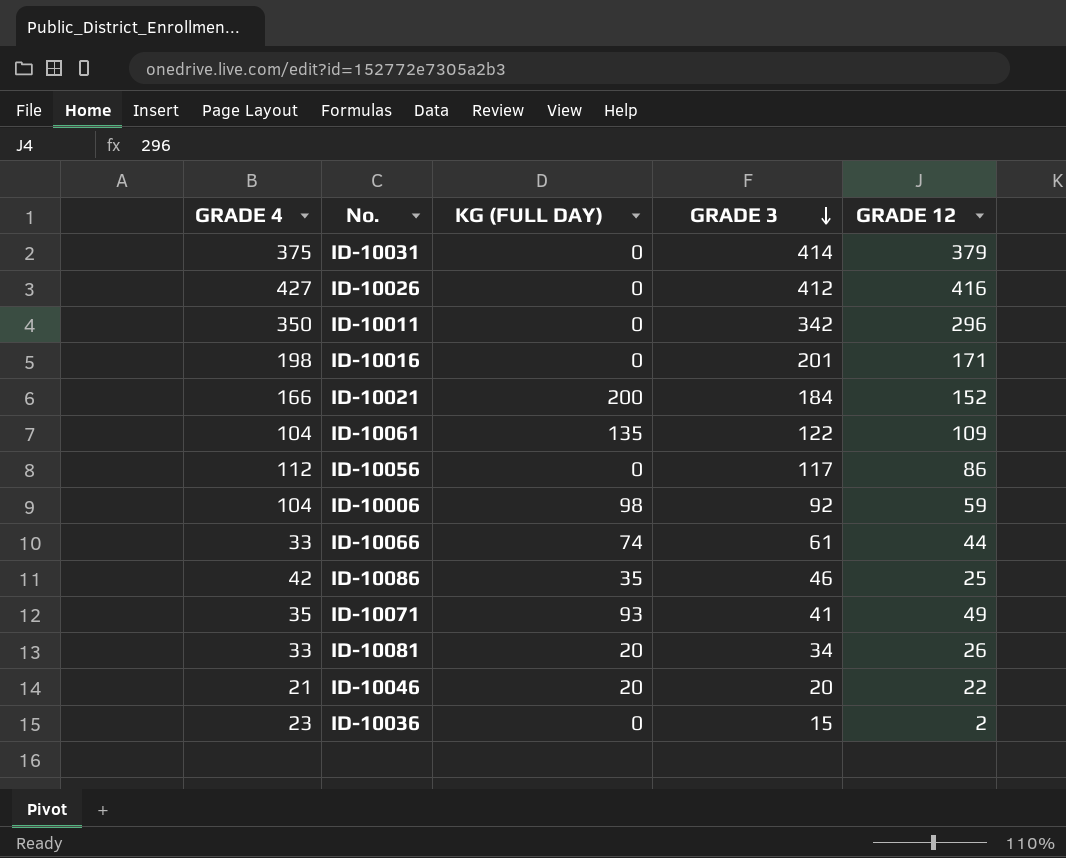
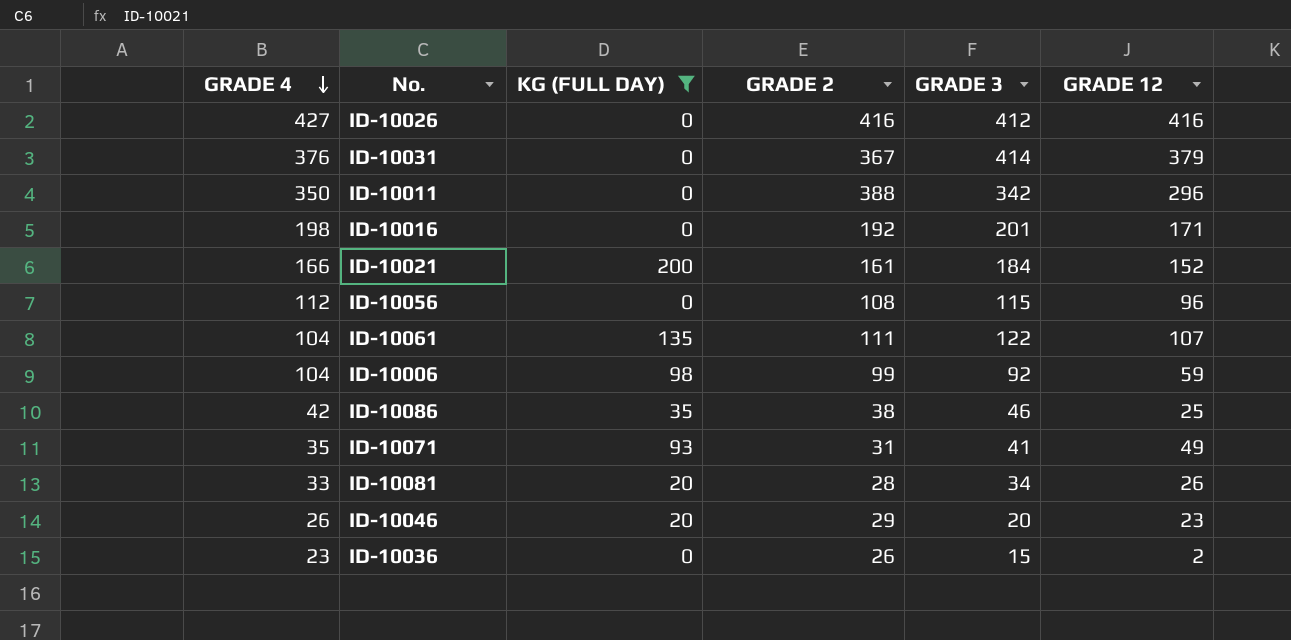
filter: none -> KG (FULL DAY) != 74
row order: GRADE 3 descending -> GRADE 4 descending
column GRADE 2 | position: none -> 4
ID-10031 | GRADE 4: 375 -> 376
ID-10056 | GRADE 3: 117 -> 115
ID-10056 | GRADE 12: 86 -> 96
ID-10061 | GRADE 12: 109 -> 107
ID-10046 | GRADE 4: 21 -> 26
ID-10046 | GRADE 12: 22 -> 23

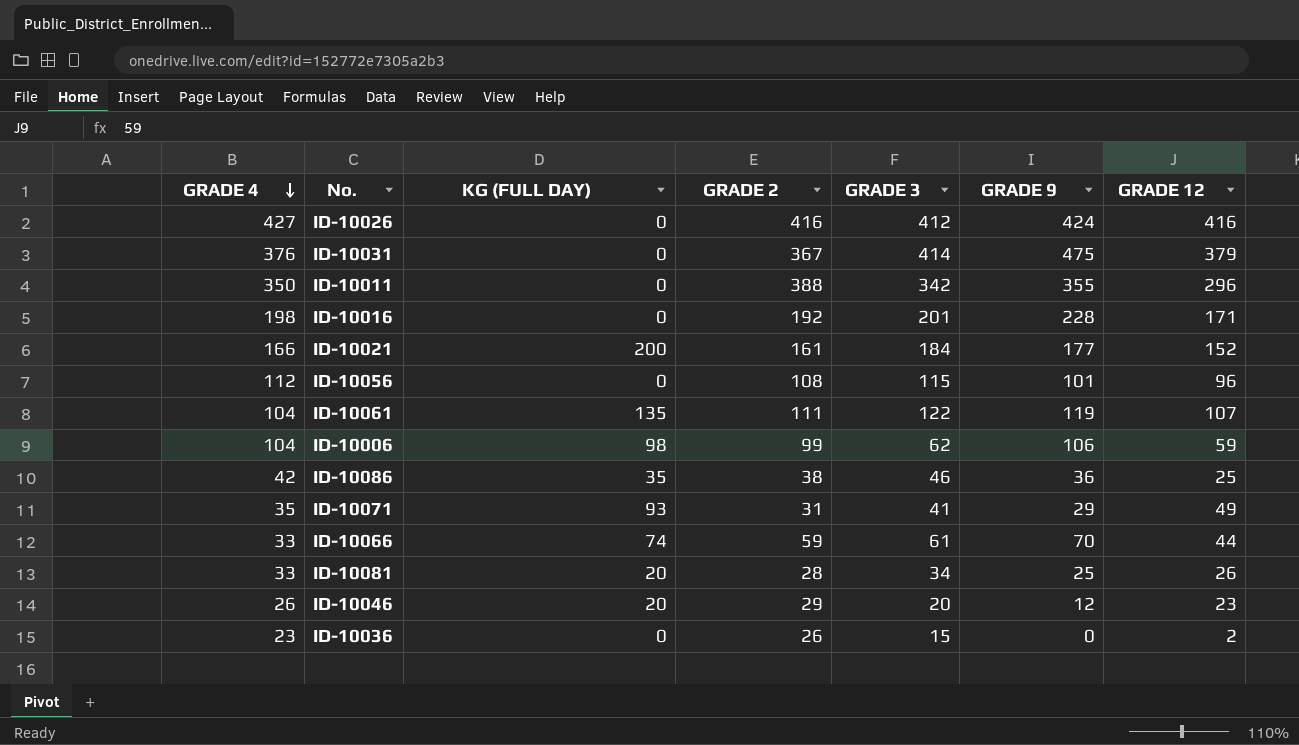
filter: KG (FULL DAY) != 74 -> none
column GRADE 9 | position: none -> 6
ID-10006 | GRADE 3: 92 -> 62

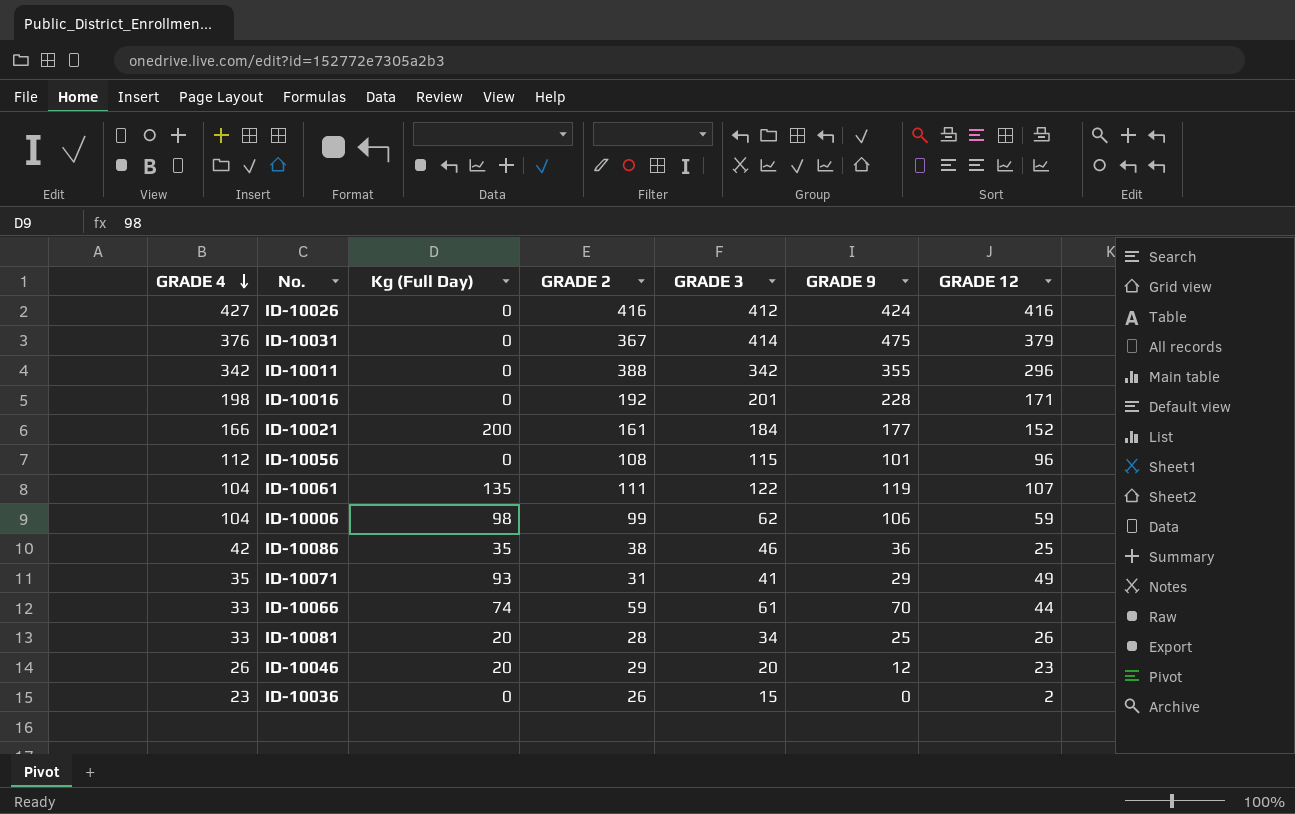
column name: KG (FULL DAY) -> Kg (Full Day)
ID-10011 | GRADE 4: 350 -> 342

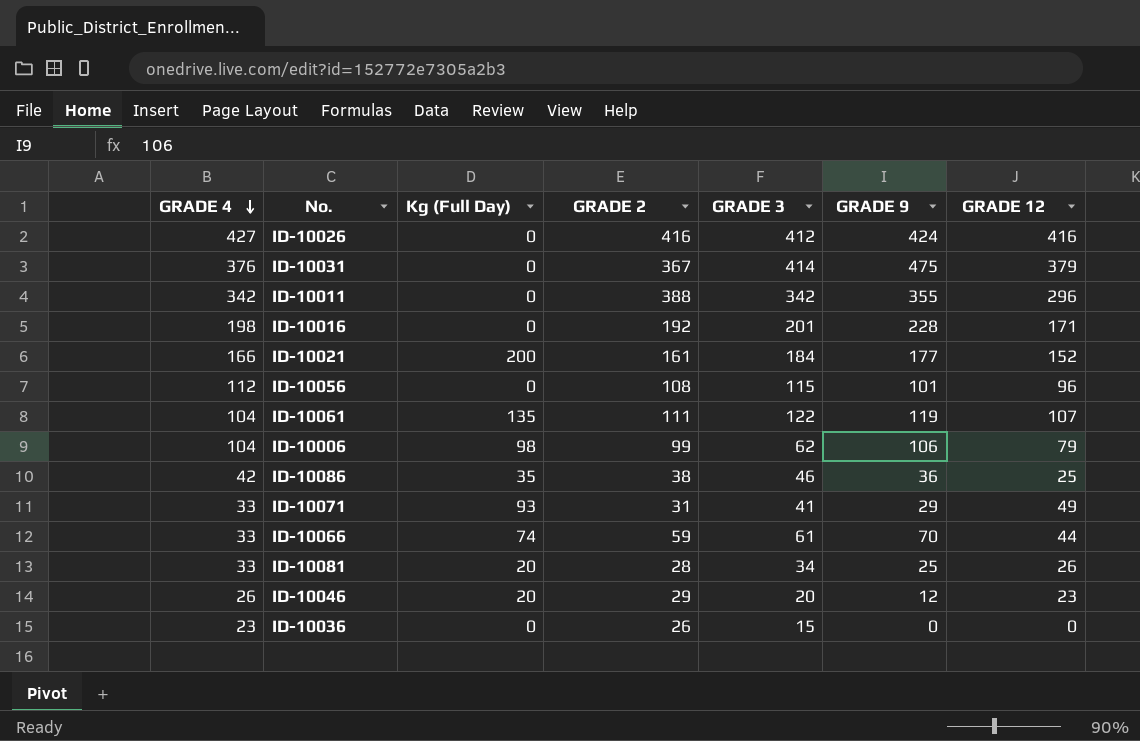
ID-10006 | GRADE 12: 59 -> 79
ID-10071 | GRADE 4: 35 -> 33
ID-10036 | GRADE 12: 2 -> 0

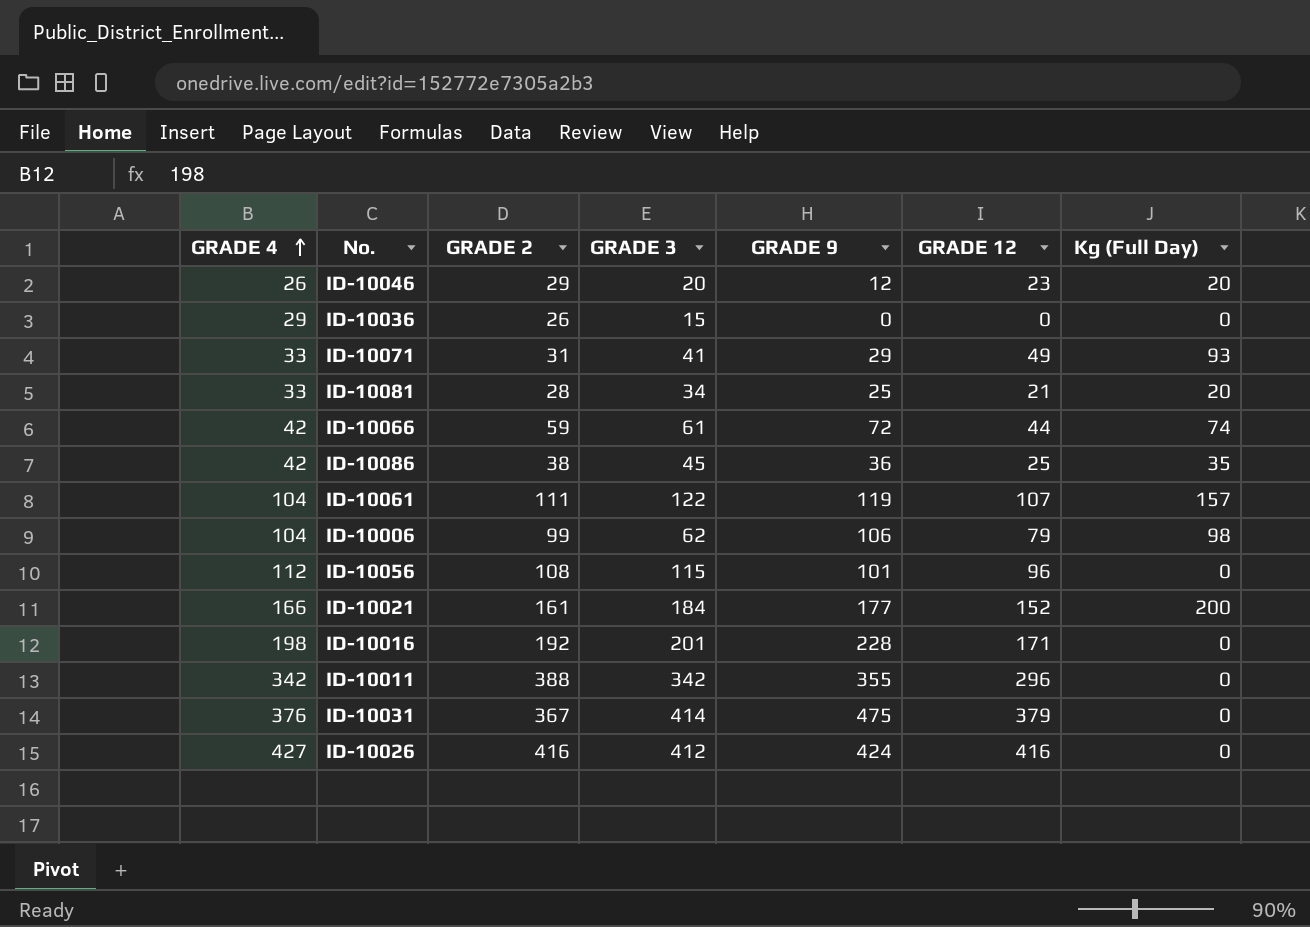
row order: GRADE 4 descending -> GRADE 4 ascending
column Kg (Full Day) | position: 3 -> 7
ID-10036 | GRADE 4: 23 -> 29
ID-10081 | GRADE 12: 26 -> 21
ID-10066 | GRADE 4: 33 -> 42
ID-10066 | GRADE 9: 70 -> 72
ID-10086 | GRADE 3: 46 -> 45
ID-10061 | Kg (Full Day): 135 -> 157

